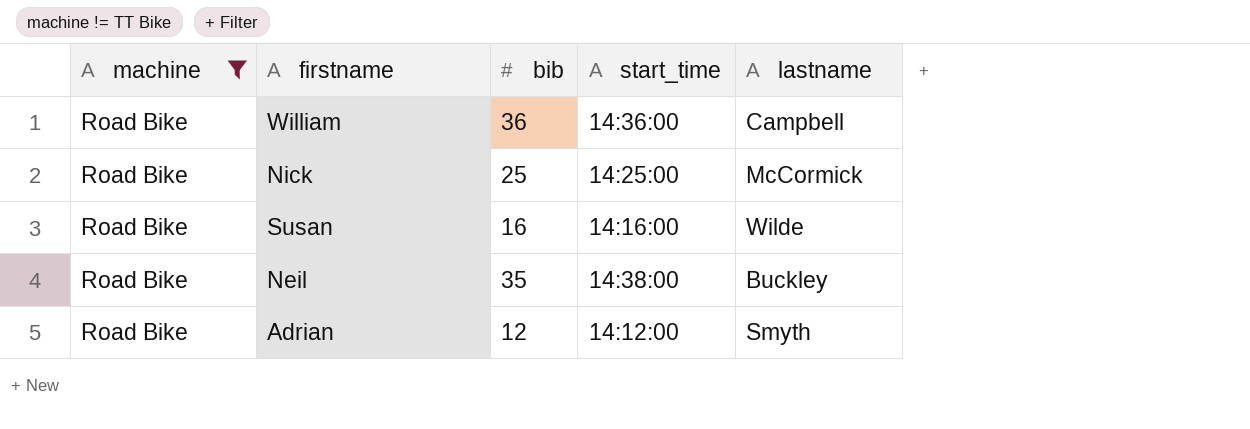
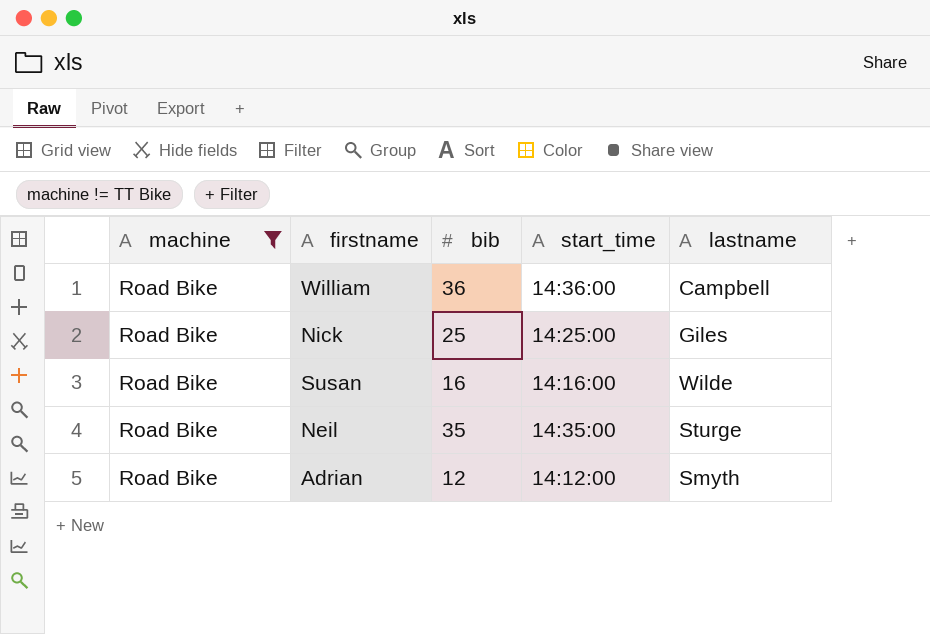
Nick | lastname: McCormick -> Giles
Neil | start_time: 14:38:00 -> 14:35:00
Neil | lastname: Buckley -> Sturge

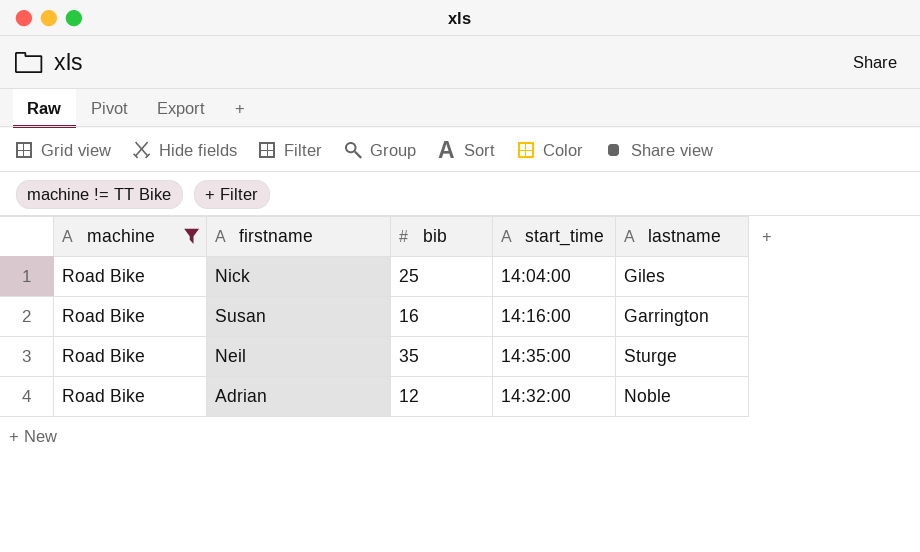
row William: Road Bike | 36 | 14:36:00 | Campbell -> none
Nick | start_time: 14:25:00 -> 14:04:00
Susan | lastname: Wilde -> Garrington
Adrian | start_time: 14:12:00 -> 14:32:00
Adrian | lastname: Smyth -> Noble

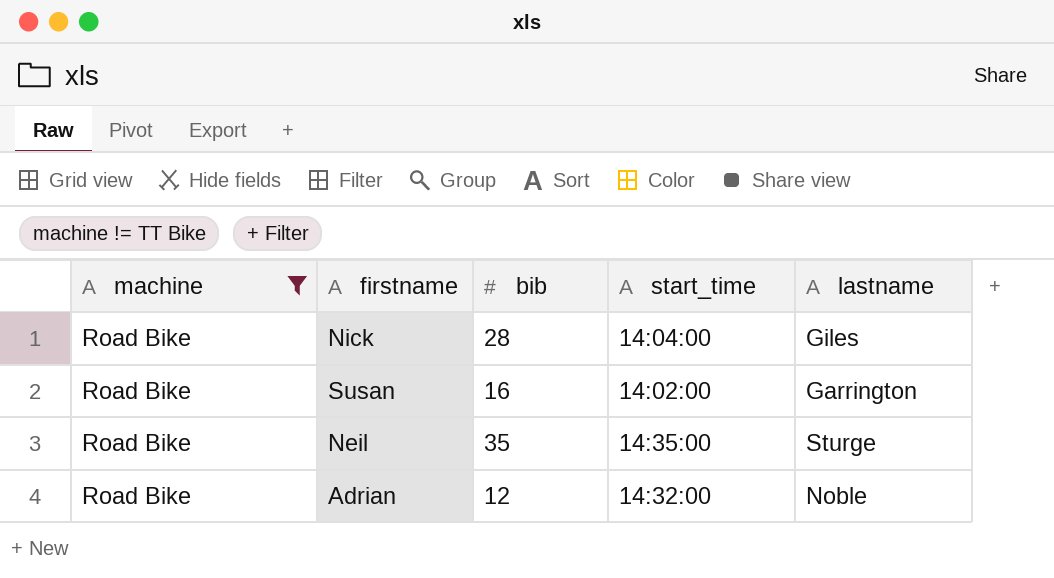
Nick | bib: 25 -> 28
Susan | start_time: 14:16:00 -> 14:02:00

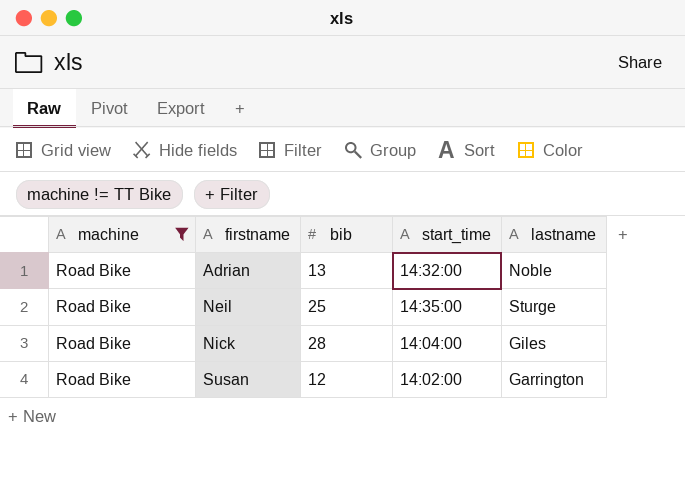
row order: none -> firstname ascending
Adrian | bib: 12 -> 13
Neil | bib: 35 -> 25
Susan | bib: 16 -> 12

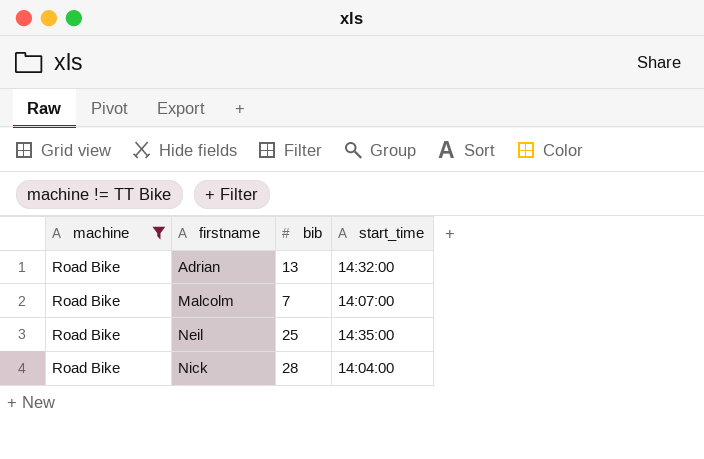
column lastname | position: 5 -> none
row Susan: Road Bike | 12 | 14:02:00 | Garrington -> none
row Malcolm: none -> Road Bike | 7 | 14:07:00

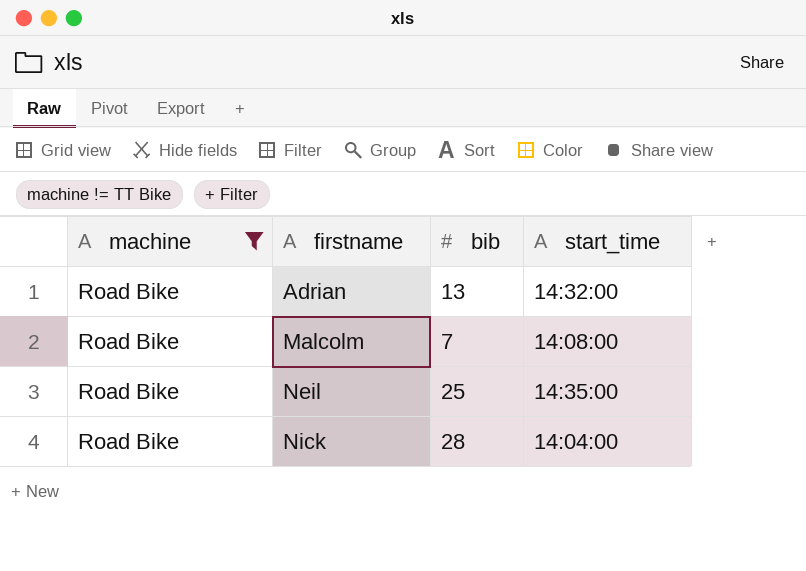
Malcolm | start_time: 14:07:00 -> 14:08:00

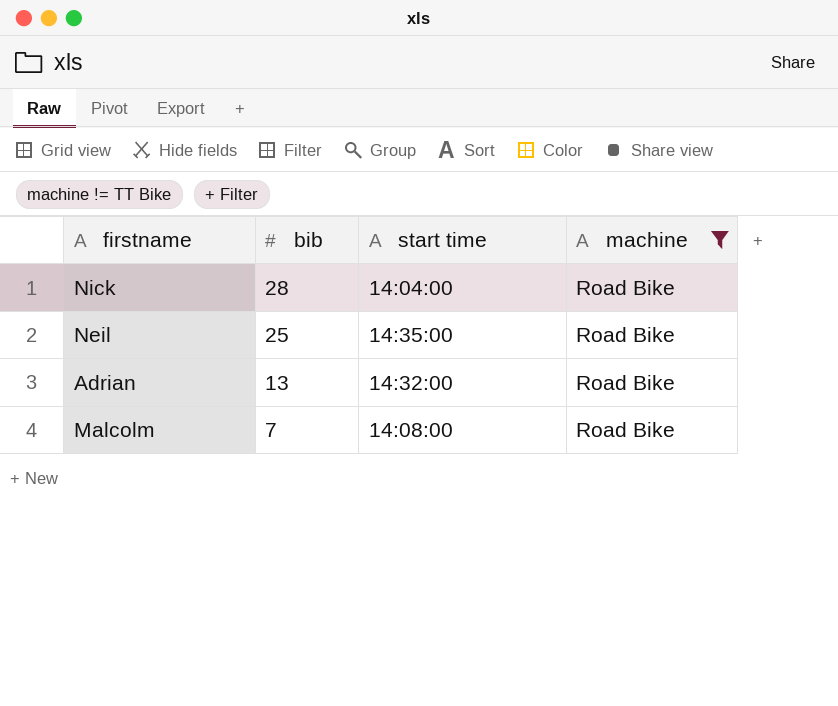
row order: firstname ascending -> bib descending
column name: start_time -> start time
column machine | position: 1 -> 4

